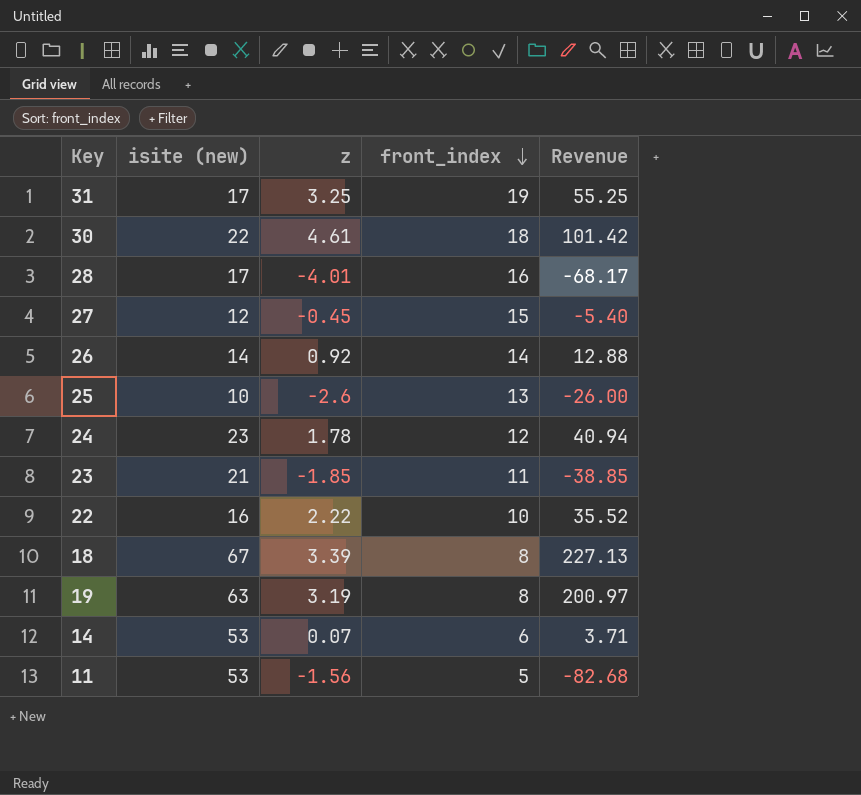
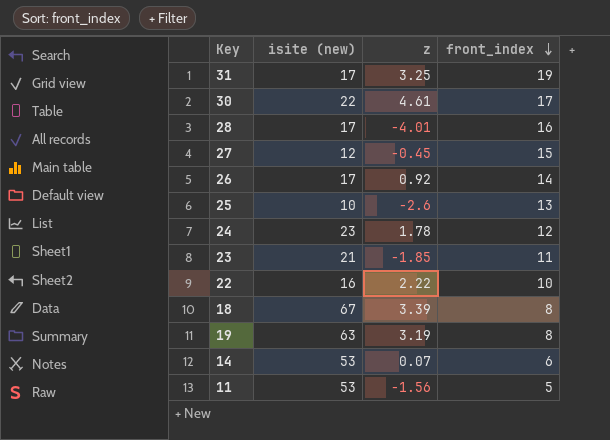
column Revenue | formula: [isite (new)] * [z] -> none
30 | front_index: 18 -> 17
26 | isite (new): 14 -> 17

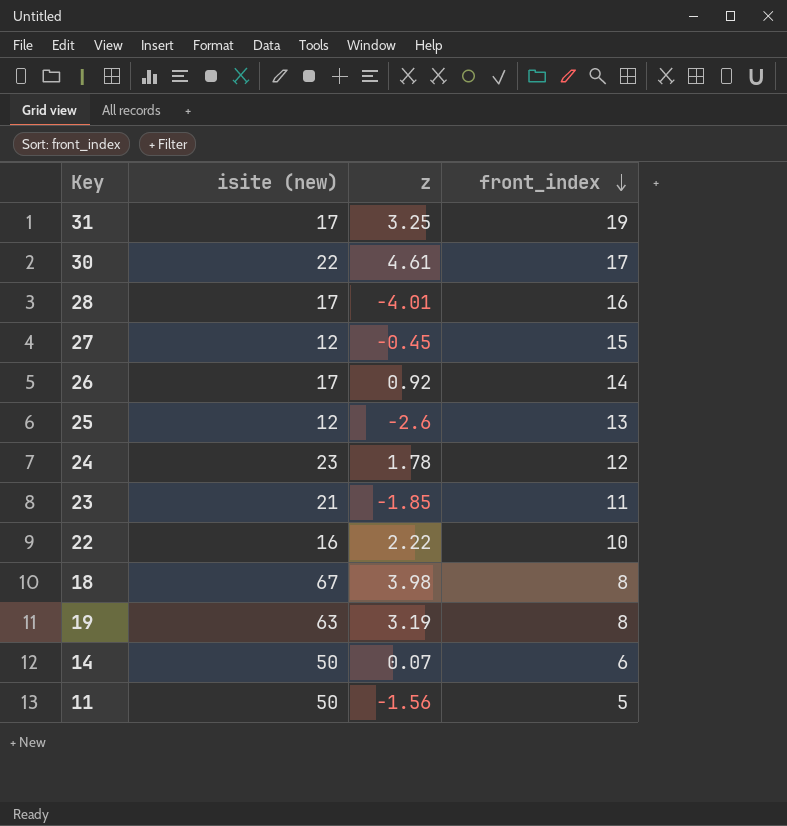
25 | isite (new): 10 -> 12
18 | z: 3.39 -> 3.98
14 | isite (new): 53 -> 50
11 | isite (new): 53 -> 50

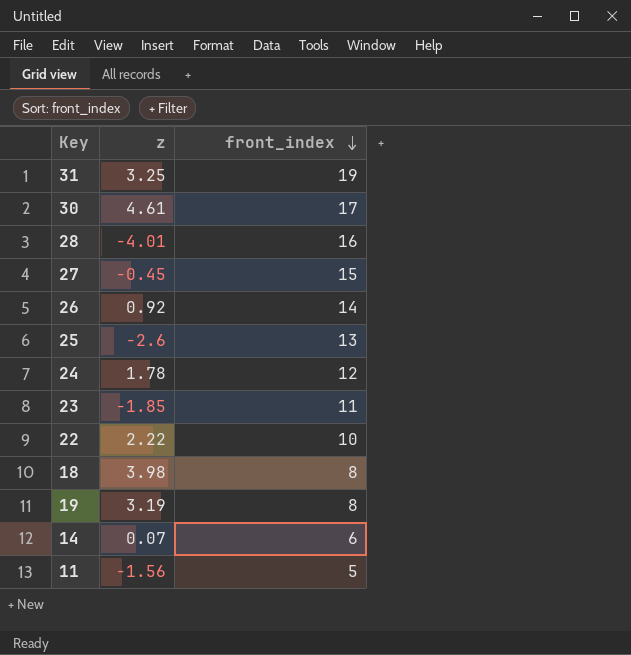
column isite (new) | position: 2 -> none

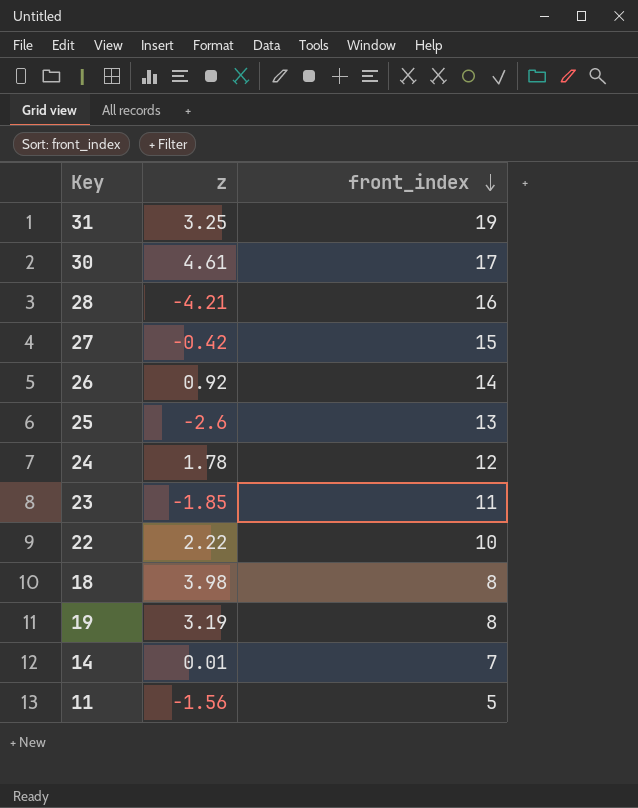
28 | z: -4.01 -> -4.21
27 | z: -0.45 -> -0.42
14 | z: 0.07 -> 0.01
14 | front_index: 6 -> 7

